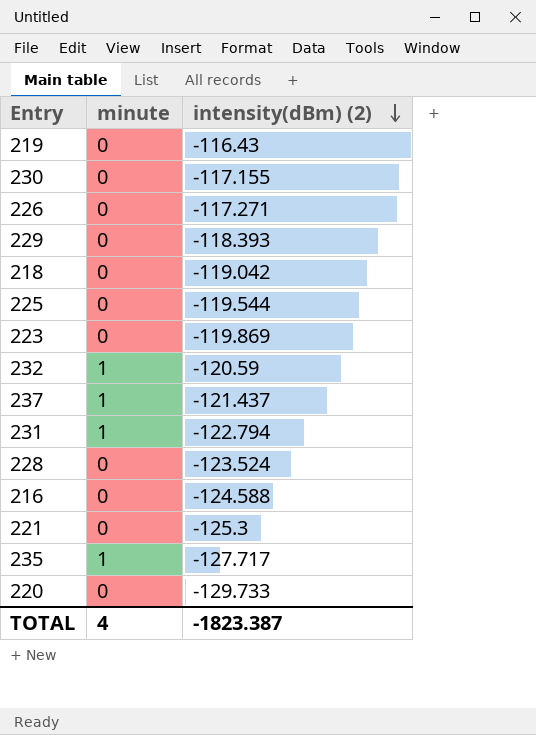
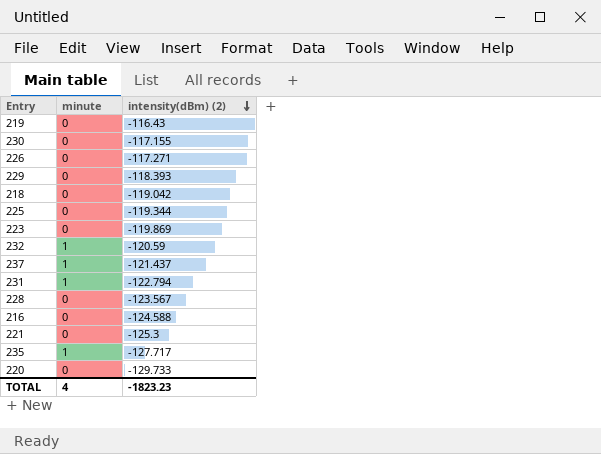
225 | intensity(dBm) (2): -119.544 -> -119.344
228 | intensity(dBm) (2): -123.524 -> -123.567
TOTAL | intensity(dBm) (2): -1823.387 -> -1823.23

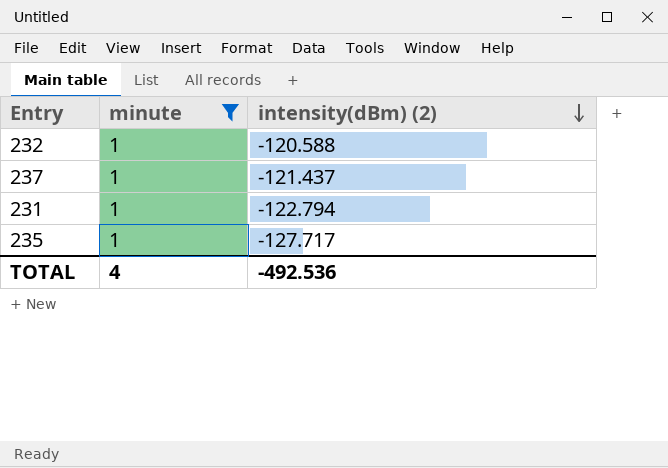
filter: none -> minute = 1
232 | intensity(dBm) (2): -120.59 -> -120.588
TOTAL | intensity(dBm) (2): -1823.23 -> -492.536

